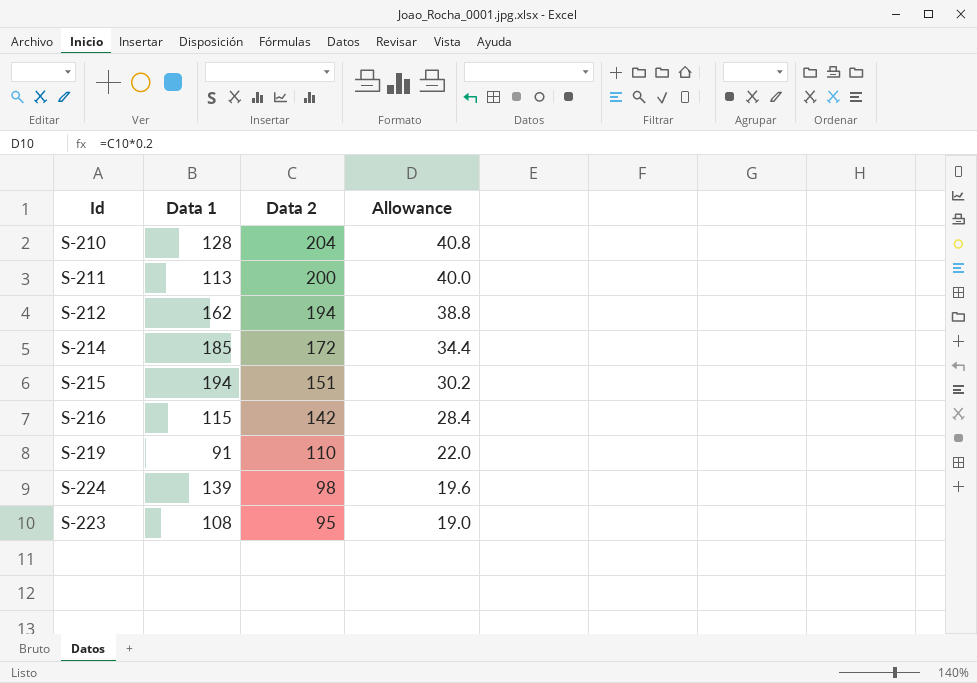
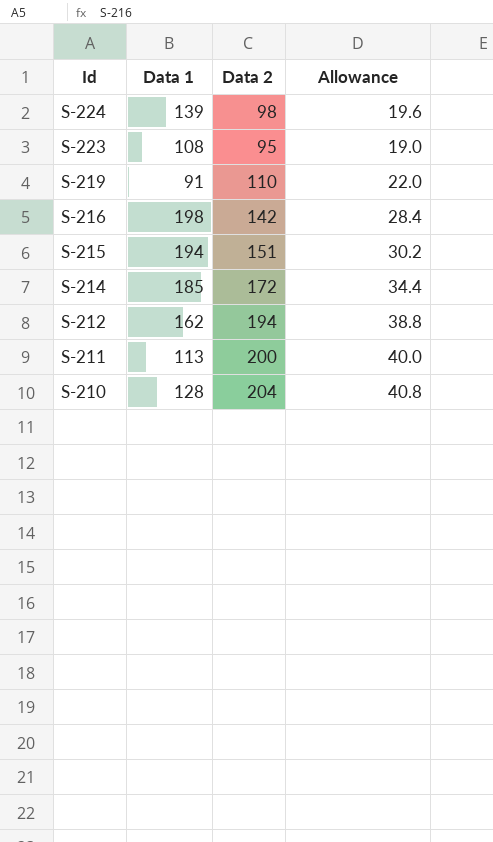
row order: Data 2 descending -> Id descending
S-216 | Data 1: 115 -> 198

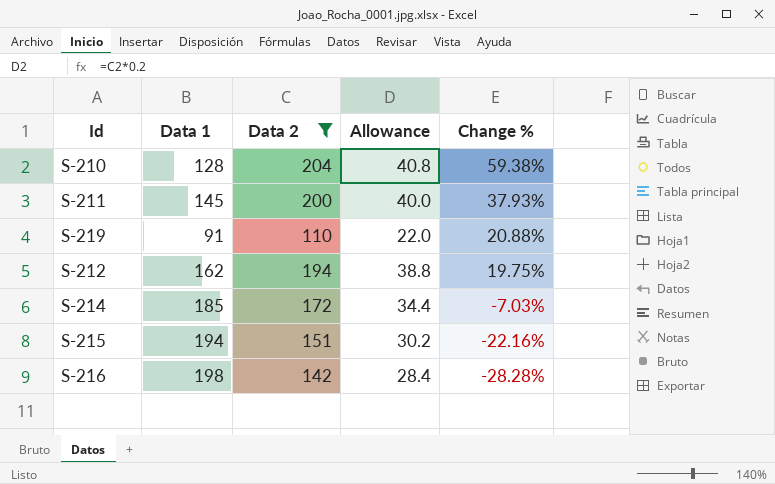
filter: none -> Data 2 >= 110
row order: Id descending -> Change % descending
column Change % | formula: none -> ([Data 2] - [Data 1]) / [Data 1]
S-211 | Data 1: 113 -> 145

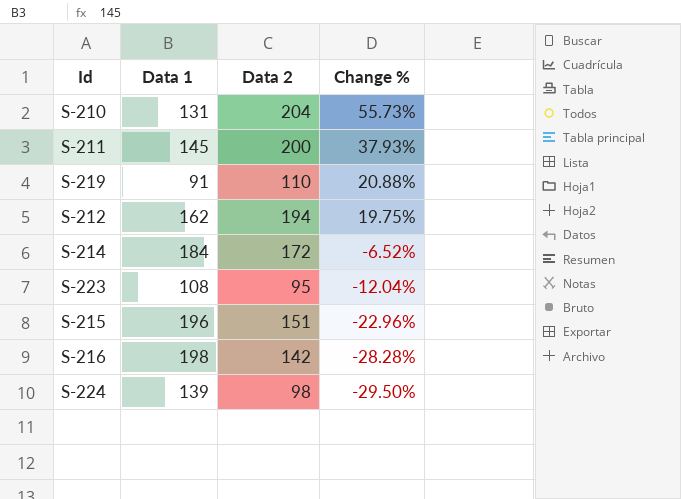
filter: Data 2 >= 110 -> none
column Allowance | formula: [Data 2] * 0.2 -> none
S-210 | Data 1: 128 -> 131
S-210 | Change %: 59.38% -> 55.73%
S-214 | Data 1: 185 -> 184
S-214 | Change %: -7.03% -> -6.52%
S-215 | Data 1: 194 -> 196
S-215 | Change %: -22.16% -> -22.96%

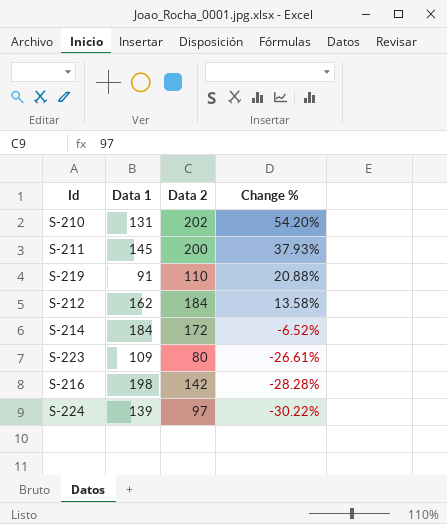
row S-215: 196 | 151 | -22.96% -> none
S-210 | Data 2: 204 -> 202
S-210 | Change %: 55.73% -> 54.20%
S-212 | Data 2: 194 -> 184
S-212 | Change %: 19.75% -> 13.58%
S-223 | Data 1: 108 -> 109
S-223 | Data 2: 95 -> 80
S-223 | Change %: -12.04% -> -26.61%
S-224 | Data 2: 98 -> 97
S-224 | Change %: -29.50% -> -30.22%

